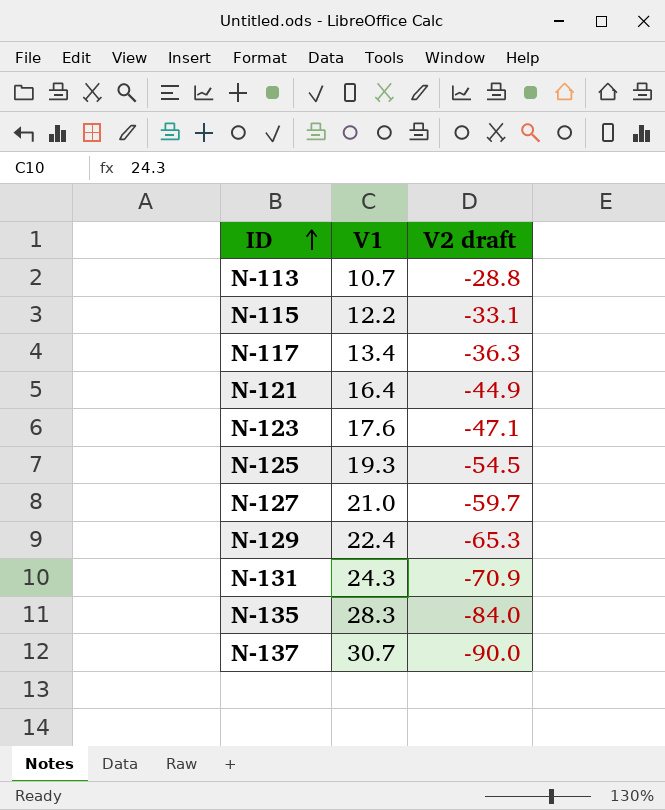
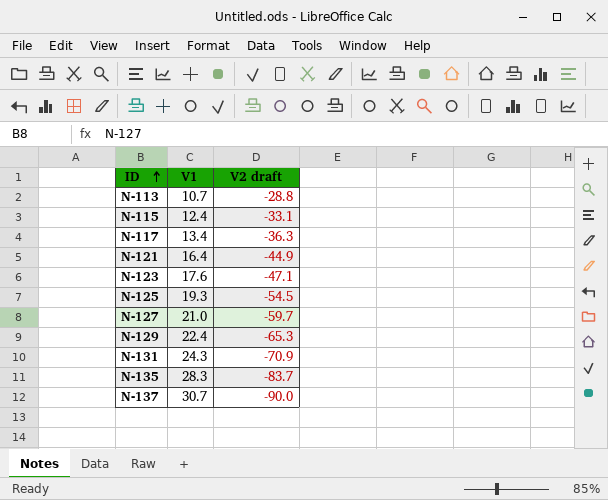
N-115 | V1: 12.2 -> 12.4
N-135 | V2 draft: -84.0 -> -83.7

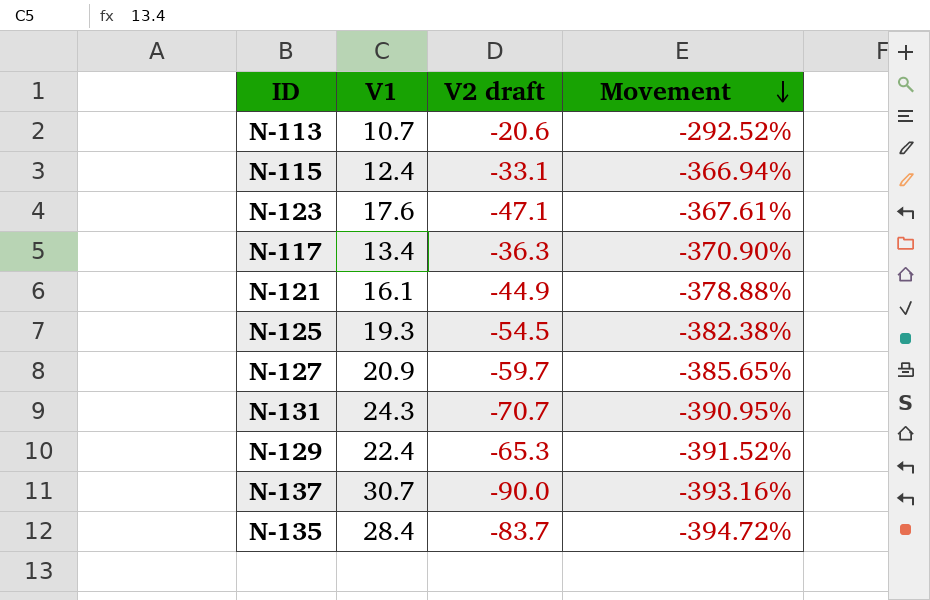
row order: ID ascending -> Movement descending
column Movement | formula: none -> ([V2 draft] - [V1]) / [V1]
N-113 | V2 draft: -28.8 -> -20.6
N-121 | V1: 16.4 -> 16.1
N-127 | V1: 21.0 -> 20.9
N-131 | V2 draft: -70.9 -> -70.7
N-135 | V1: 28.3 -> 28.4

